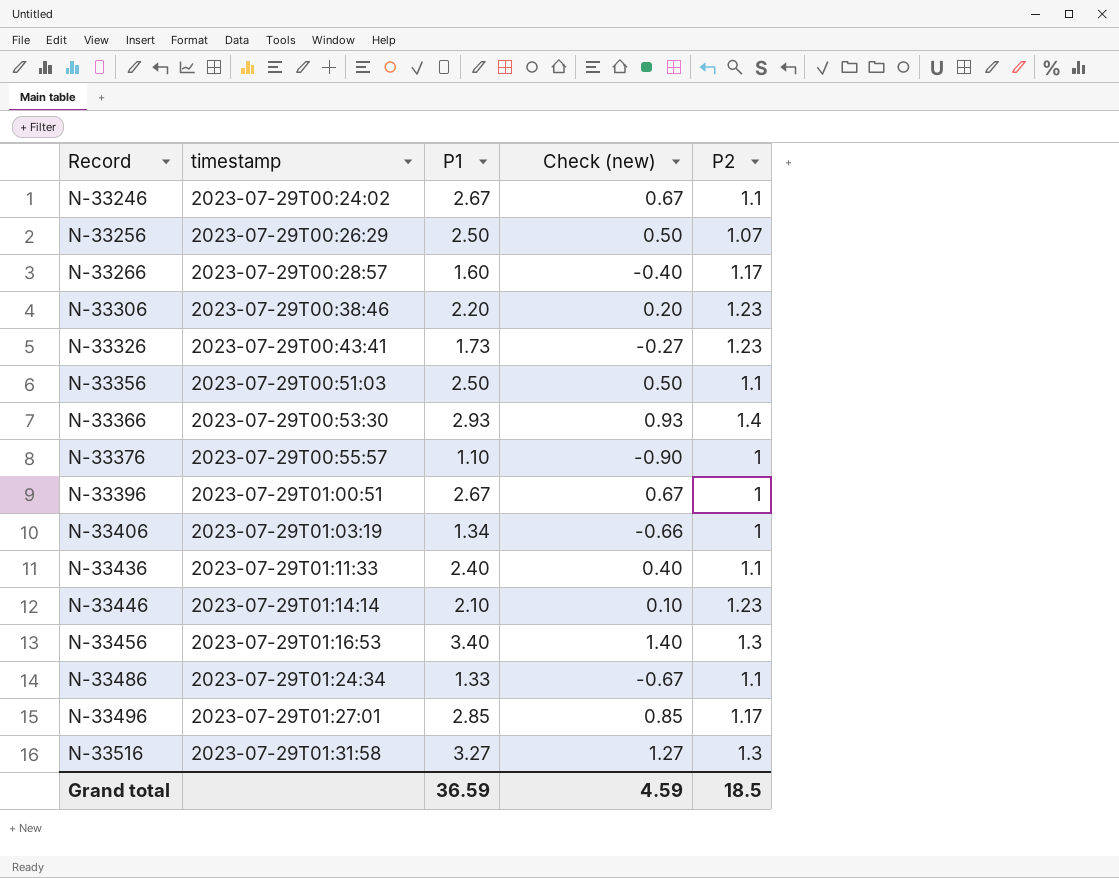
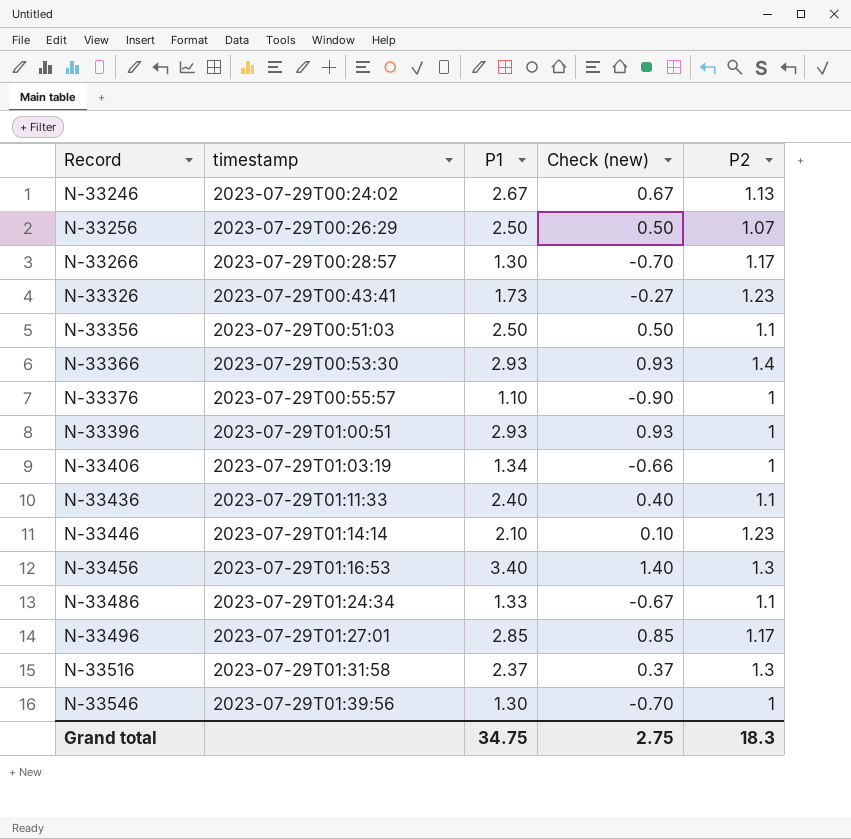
row N-33306: 2023-07-29T00:38:46 | 2.20 | 0.20 | 1.23 -> none
N-33246 | P2: 1.1 -> 1.13
N-33266 | P1: 1.60 -> 1.30
N-33266 | Check (new): -0.40 -> -0.70
N-33396 | P1: 2.67 -> 2.93
N-33396 | Check (new): 0.67 -> 0.93
N-33516 | P1: 3.27 -> 2.37
N-33516 | Check (new): 1.27 -> 0.37
row N-33546: none -> 2023-07-29T01:39:56 | 1.30 | -0.70 | 1
Grand total | P1: 36.59 -> 34.75
Grand total | Check (new): 4.59 -> 2.75
Grand total | P2: 18.5 -> 18.3

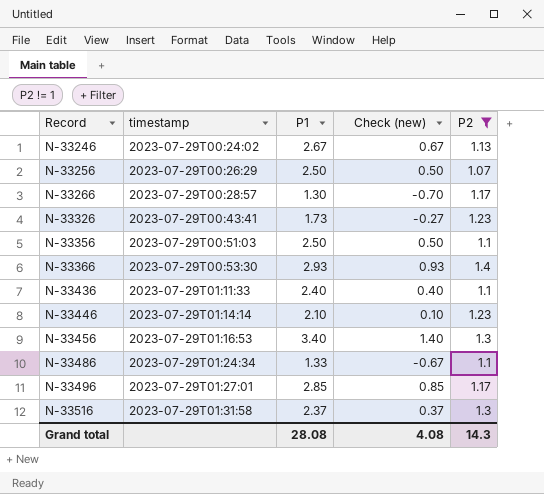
filter: none -> P2 != 1
Grand total | P1: 34.75 -> 28.08
Grand total | Check (new): 2.75 -> 4.08
Grand total | P2: 18.3 -> 14.3

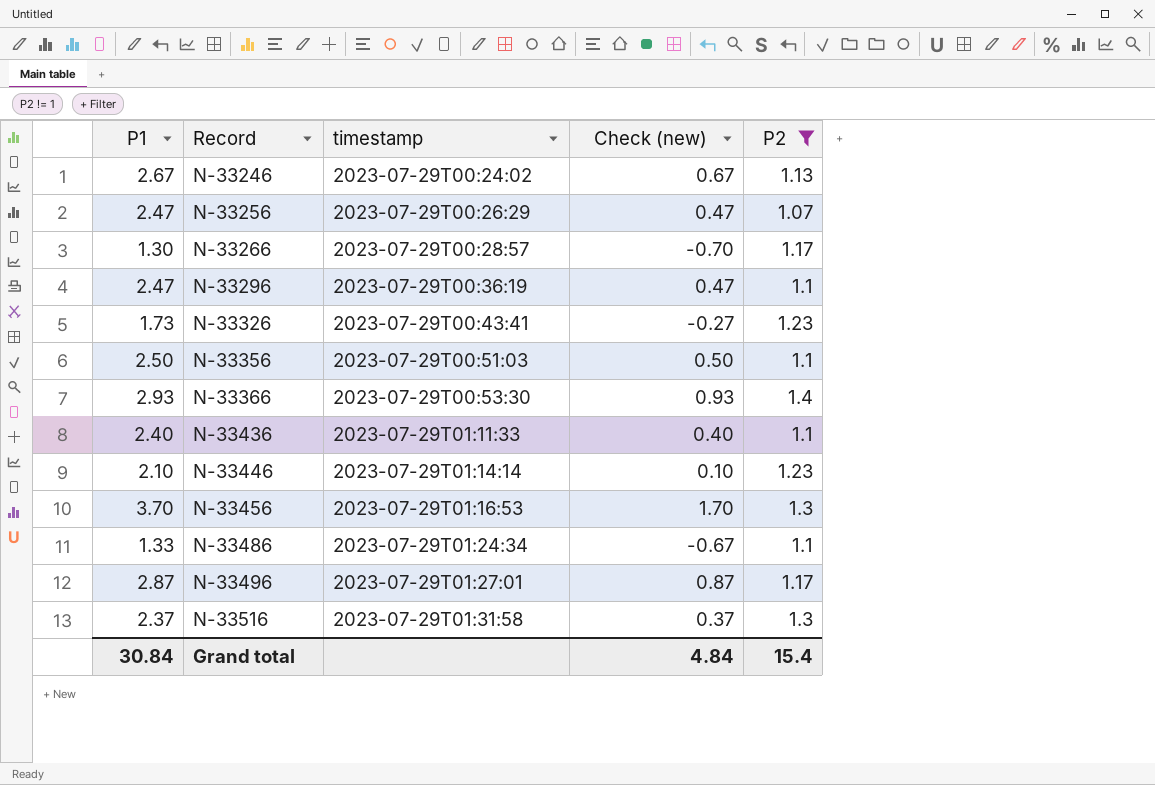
column P1 | position: 3 -> 1
N-33256 | P1: 2.50 -> 2.47
N-33256 | Check (new): 0.50 -> 0.47
row N-33296: none -> 2.47 | 2023-07-29T00:36:19 | 0.47 | 1.1
N-33456 | P1: 3.40 -> 3.70
N-33456 | Check (new): 1.40 -> 1.70
N-33496 | P1: 2.85 -> 2.87
N-33496 | Check (new): 0.85 -> 0.87
Grand total | P1: 28.08 -> 30.84
Grand total | Check (new): 4.08 -> 4.84
Grand total | P2: 14.3 -> 15.4

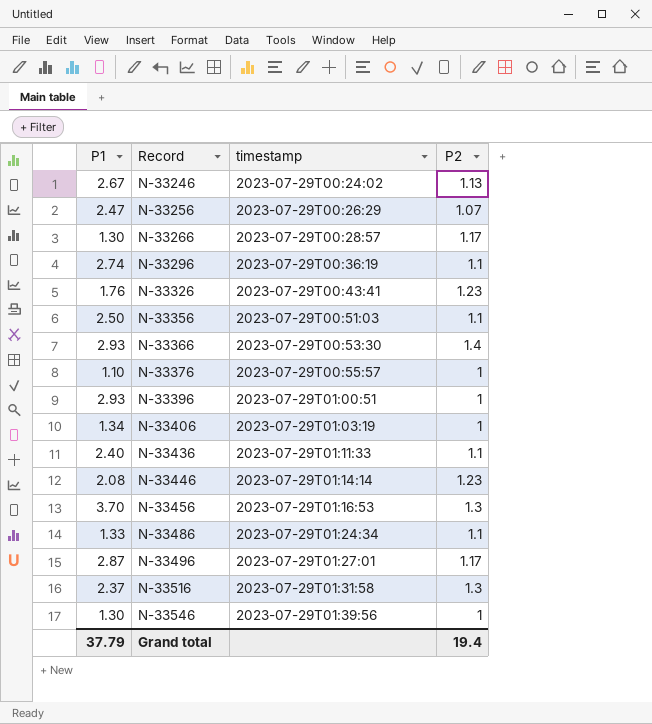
filter: P2 != 1 -> none
column Check (new) | formula: [P1] - 2 -> none
N-33296 | P1: 2.47 -> 2.74
N-33326 | P1: 1.73 -> 1.76
N-33446 | P1: 2.10 -> 2.08
Grand total | P1: 30.84 -> 37.79
Grand total | P2: 15.4 -> 19.4

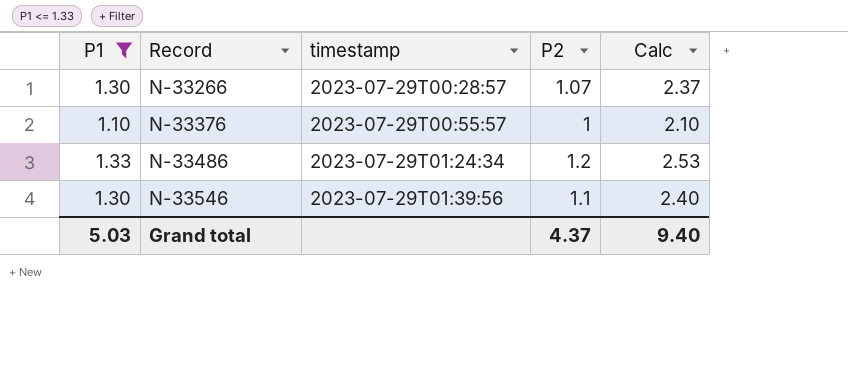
filter: none -> P1 <= 1.33
column Calc | formula: none -> [P1] + [P2]
N-33266 | P2: 1.17 -> 1.07
N-33486 | P2: 1.1 -> 1.2
N-33546 | P2: 1 -> 1.1
Grand total | P1: 37.79 -> 5.03
Grand total | P2: 19.4 -> 4.37

